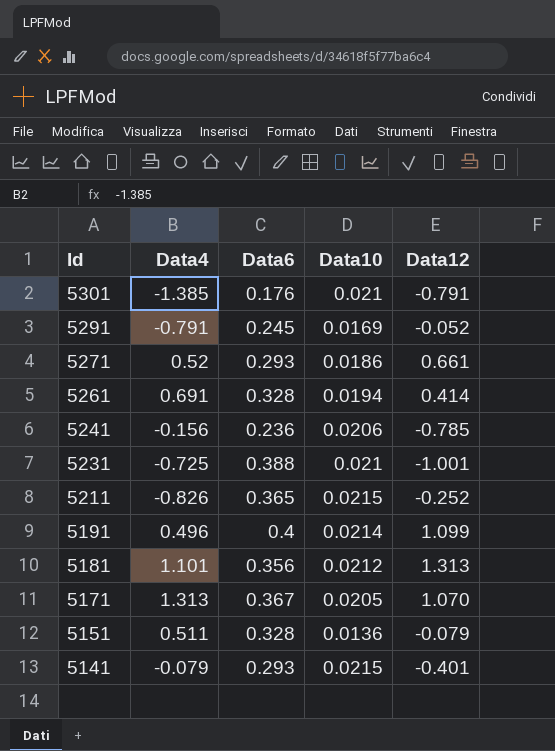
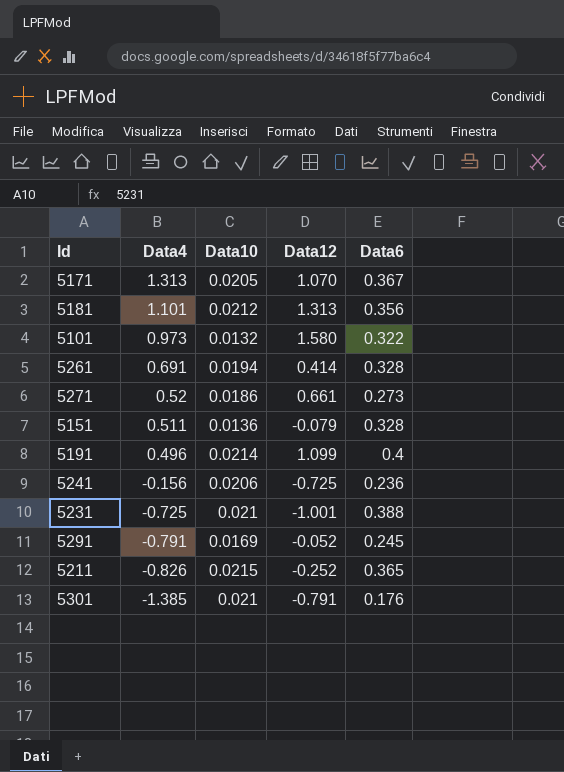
row order: Id descending -> Data4 descending
column Data6 | position: 3 -> 5
row 5141: -0.079 | 0.293 | 0.0215 | -0.401 -> none
row 5101: none -> 0.973 | 0.0132 | 1.580 | 0.322
5271 | Data6: 0.293 -> 0.273
5241 | Data12: -0.785 -> -0.725

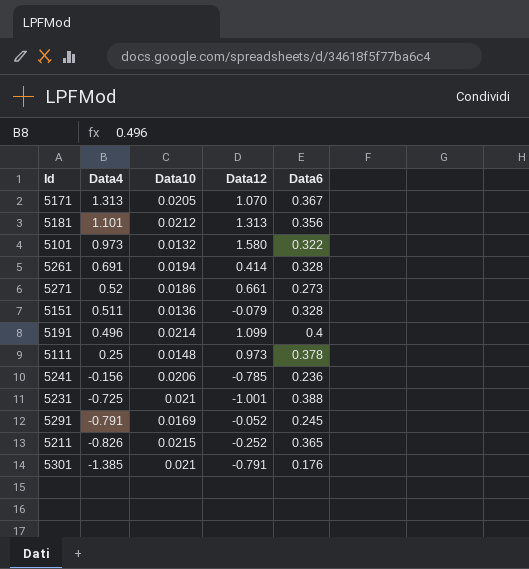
row 5111: none -> 0.25 | 0.0148 | 0.973 | 0.378
5241 | Data12: -0.725 -> -0.785

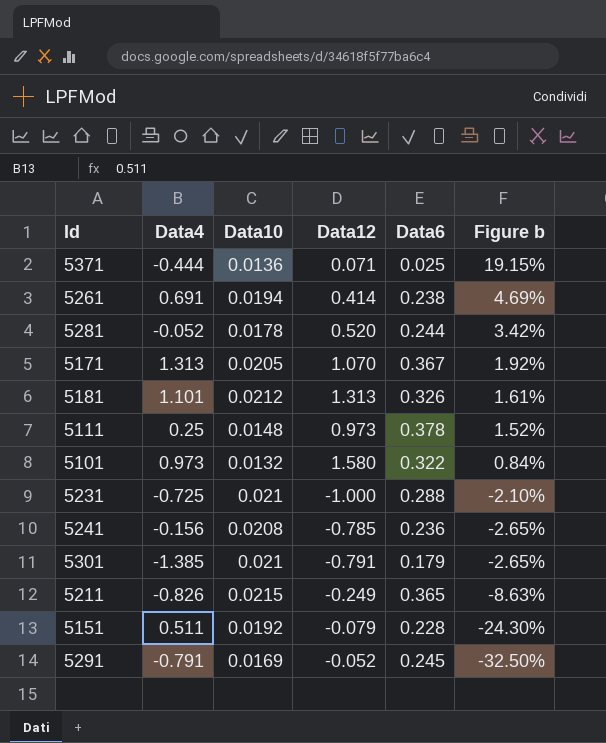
row order: Data4 descending -> Figure b descending
column Figure b | formula: none -> [Data10] / [Data12]
row 5271: 0.52 | 0.0186 | 0.661 | 0.273 -> none
row 5191: 0.496 | 0.0214 | 1.099 | 0.4 -> none
row 5371: none -> -0.444 | 0.0136 | 0.071 | 0.025 | 19.15%
5261 | Data6: 0.328 -> 0.238
row 5281: none -> -0.052 | 0.0178 | 0.520 | 0.244 | 3.42%
5181 | Data6: 0.356 -> 0.326
5231 | Data12: -1.001 -> -1.000
5231 | Data6: 0.388 -> 0.288
5241 | Data10: 0.0206 -> 0.0208
5301 | Data6: 0.176 -> 0.179
5211 | Data12: -0.252 -> -0.249
5151 | Data10: 0.0136 -> 0.0192
5151 | Data6: 0.328 -> 0.228

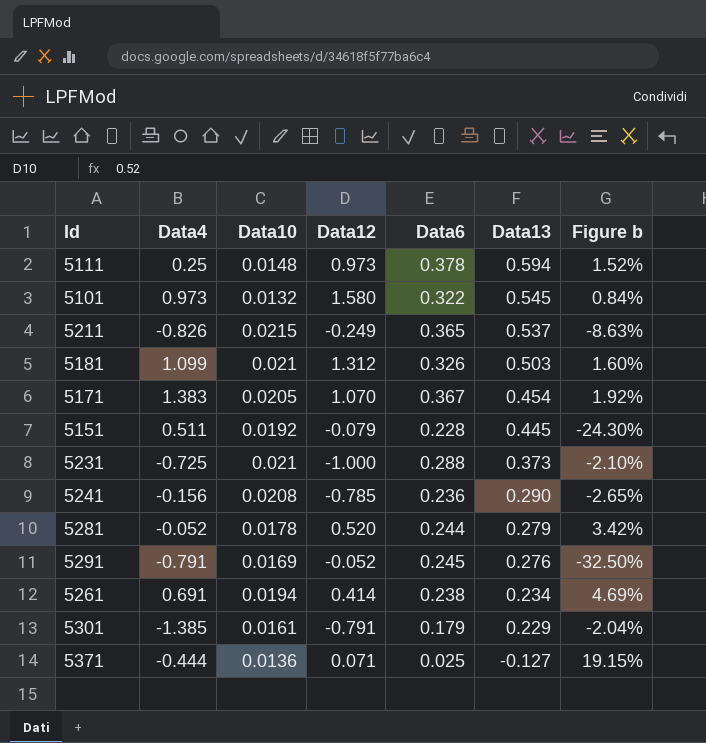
row order: Figure b descending -> Data13 descending
column Data13 | position: none -> 6
5181 | Data4: 1.101 -> 1.099
5181 | Data10: 0.0212 -> 0.021
5181 | Data12: 1.313 -> 1.312
5181 | Figure b: 1.61% -> 1.60%
5171 | Data4: 1.313 -> 1.383
5301 | Data10: 0.021 -> 0.0161
5301 | Figure b: -2.65% -> -2.04%

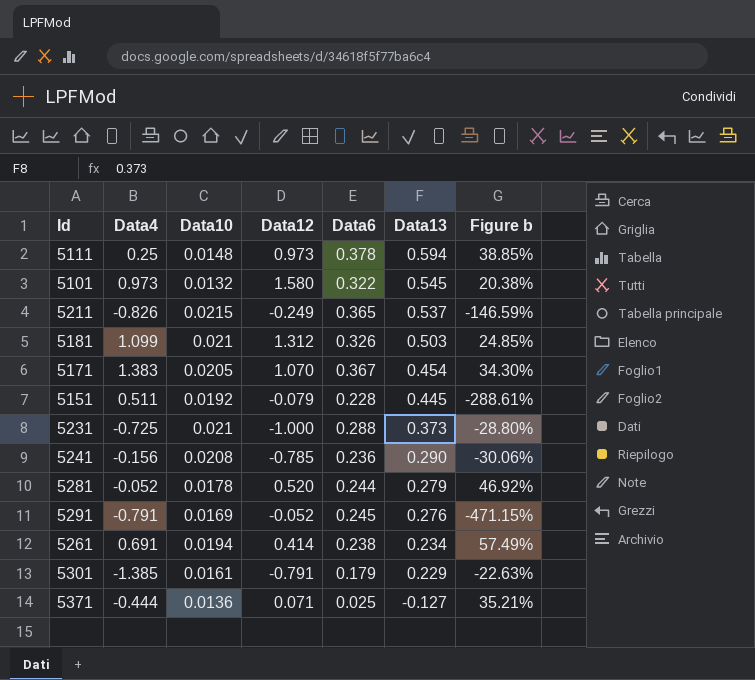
column Figure b | formula: [Data10] / [Data12] -> [Data6] / [Data12]

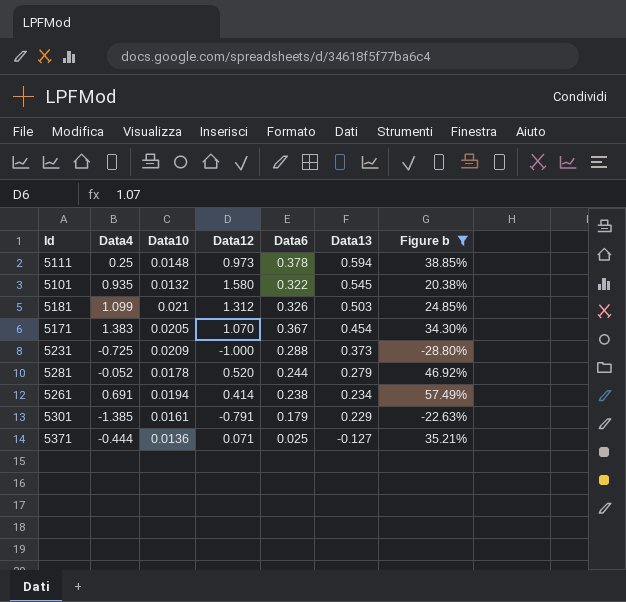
filter: none -> Figure b >= -28.80%
5101 | Data4: 0.973 -> 0.935
5231 | Data10: 0.021 -> 0.0209

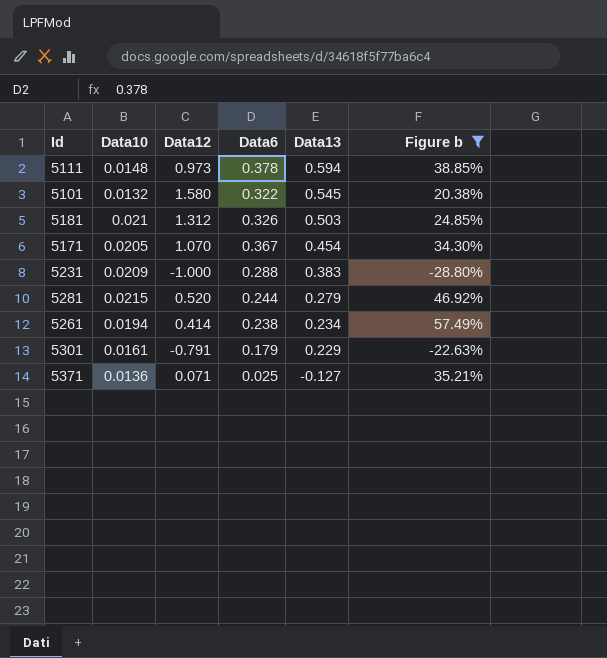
column Data4 | position: 2 -> none
5231 | Data13: 0.373 -> 0.383
5281 | Data10: 0.0178 -> 0.0215

